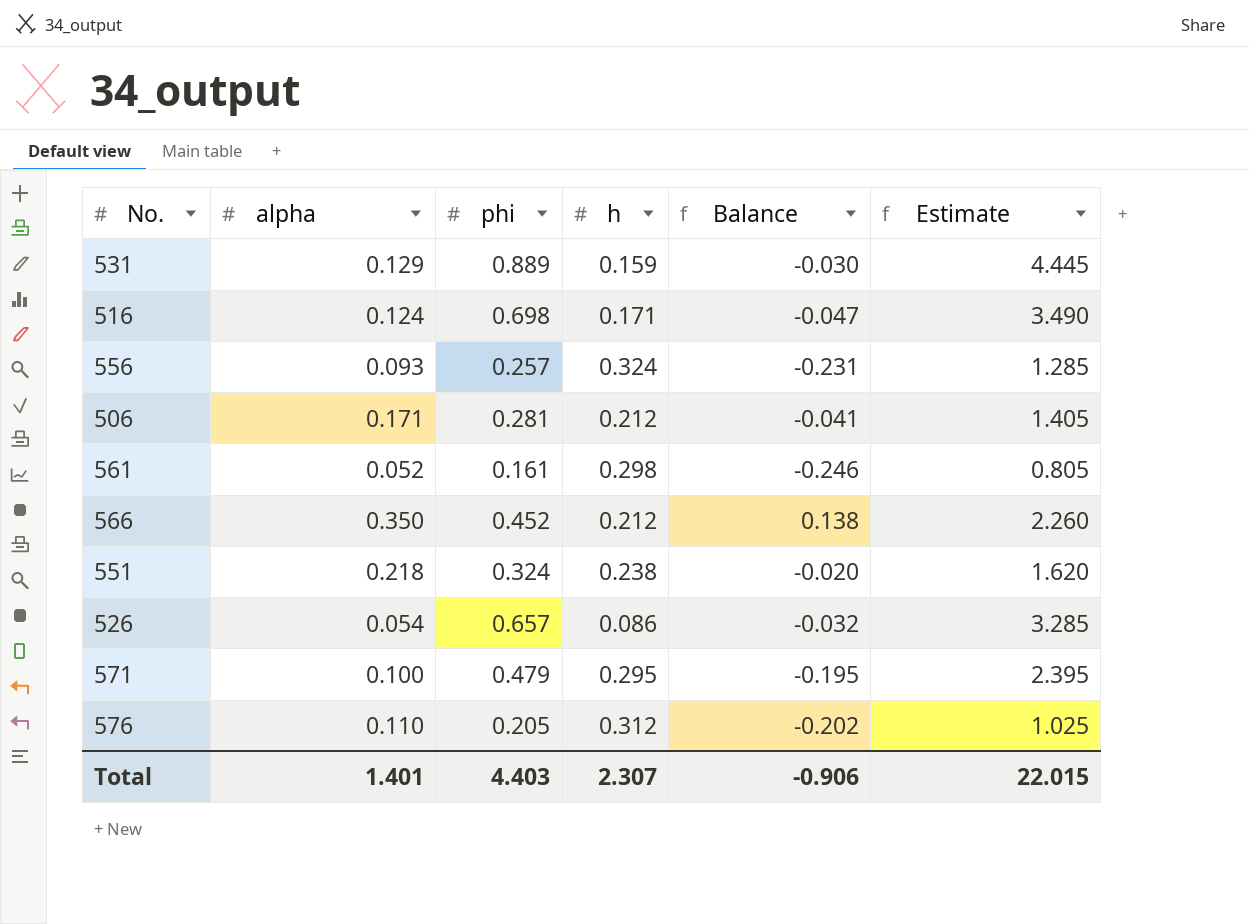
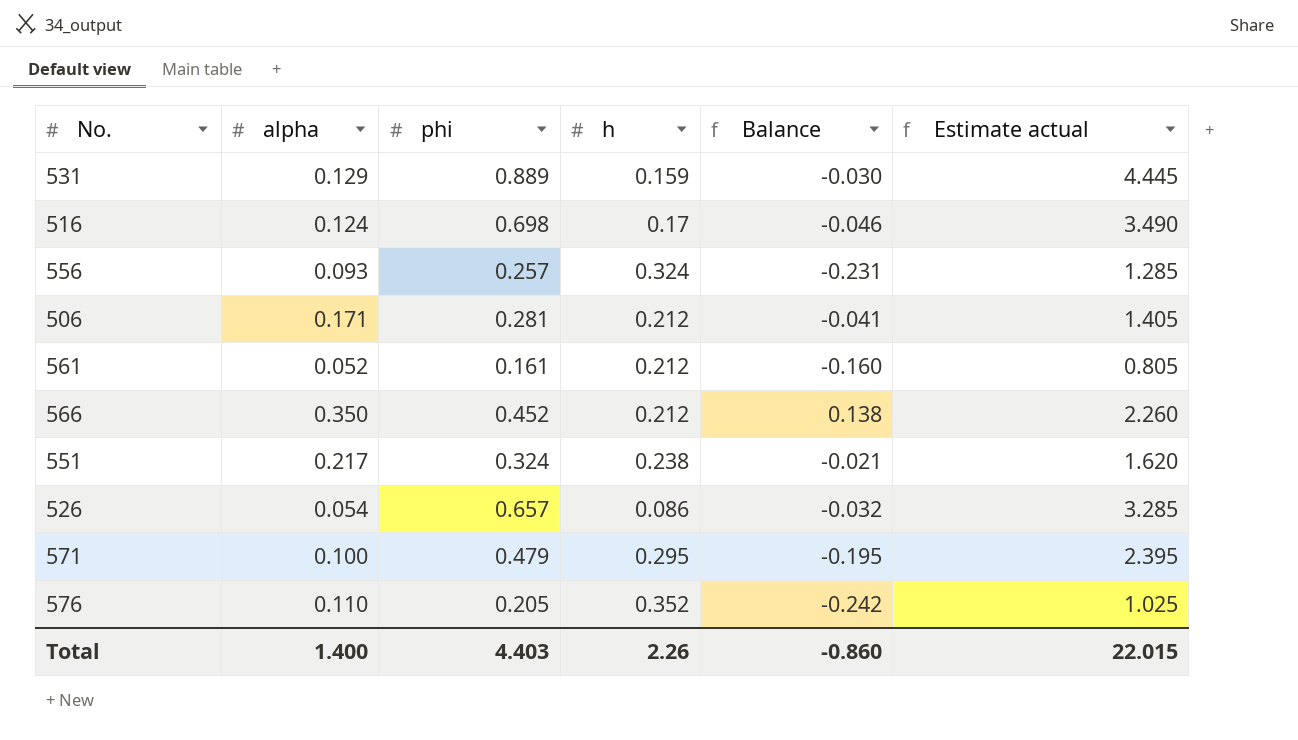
column name: Estimate -> Estimate actual
516 | h: 0.171 -> 0.17
516 | Balance: -0.047 -> -0.046
561 | h: 0.298 -> 0.212
561 | Balance: -0.246 -> -0.160
551 | alpha: 0.218 -> 0.217
551 | Balance: -0.020 -> -0.021
576 | h: 0.312 -> 0.352
576 | Balance: -0.202 -> -0.242
Total | alpha: 1.401 -> 1.400
Total | h: 2.307 -> 2.26
Total | Balance: -0.906 -> -0.860

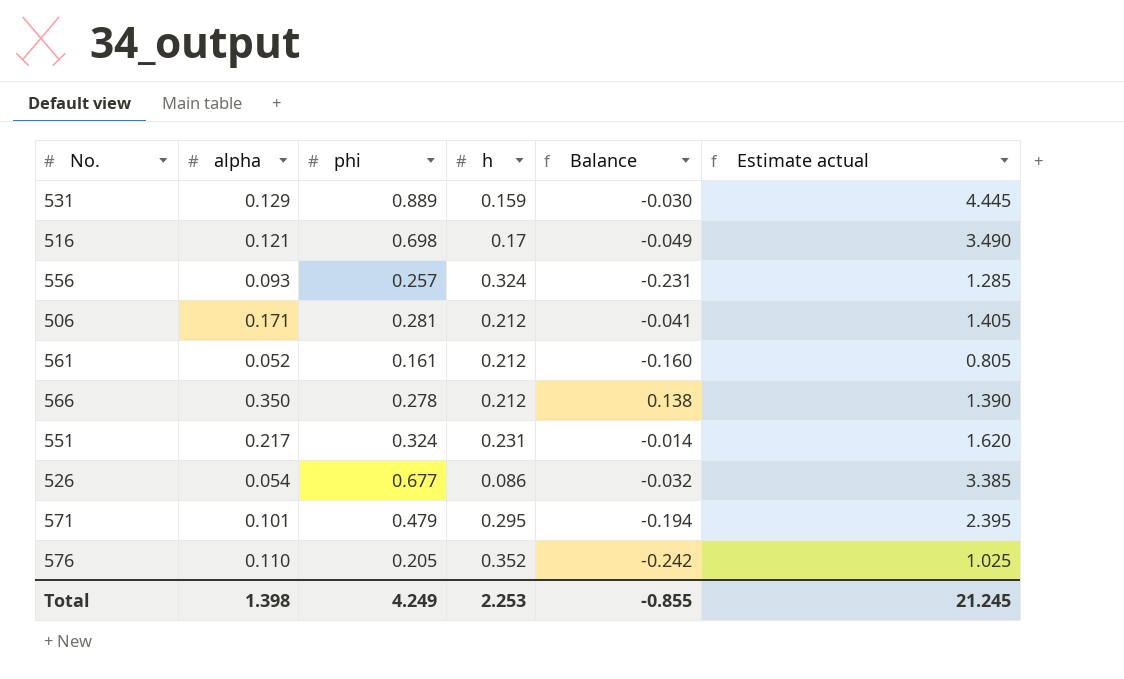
516 | alpha: 0.124 -> 0.121
516 | Balance: -0.046 -> -0.049
566 | phi: 0.452 -> 0.278
566 | Estimate actual: 2.260 -> 1.390
551 | h: 0.238 -> 0.231
551 | Balance: -0.021 -> -0.014
526 | phi: 0.657 -> 0.677
526 | Estimate actual: 3.285 -> 3.385
571 | alpha: 0.100 -> 0.101
571 | Balance: -0.195 -> -0.194
Total | alpha: 1.400 -> 1.398
Total | phi: 4.403 -> 4.249
Total | h: 2.26 -> 2.253
Total | Balance: -0.860 -> -0.855
Total | Estimate actual: 22.015 -> 21.245

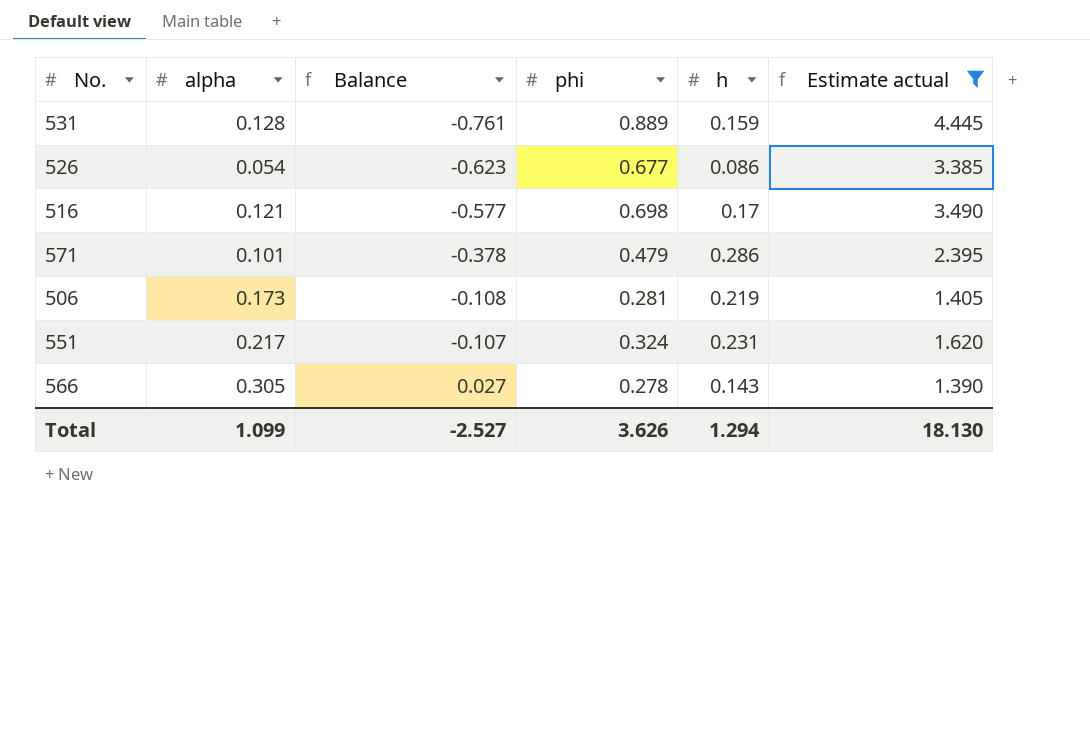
filter: none -> Estimate actual >= 1.390
row order: none -> Balance ascending
column Balance | formula: [alpha] - [h] -> [alpha] - [phi]
column Balance | position: 5 -> 3
531 | alpha: 0.129 -> 0.128
571 | h: 0.295 -> 0.286
506 | alpha: 0.171 -> 0.173
506 | h: 0.212 -> 0.219
566 | alpha: 0.350 -> 0.305
566 | h: 0.212 -> 0.143
Total | alpha: 1.398 -> 1.099
Total | Balance: -0.855 -> -2.527
Total | phi: 4.249 -> 3.626
Total | h: 2.253 -> 1.294
Total | Estimate actual: 21.245 -> 18.130

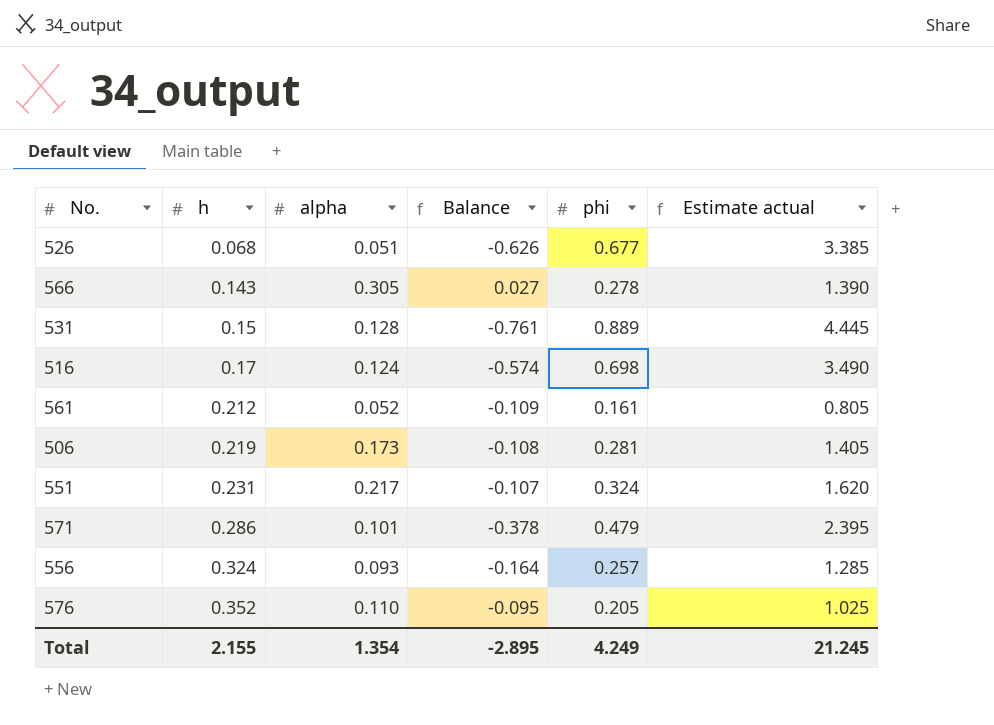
filter: Estimate actual >= 1.390 -> none
row order: Balance ascending -> h ascending
column h | position: 5 -> 2
526 | h: 0.086 -> 0.068
526 | alpha: 0.054 -> 0.051
526 | Balance: -0.623 -> -0.626
531 | h: 0.159 -> 0.15
516 | alpha: 0.121 -> 0.124
516 | Balance: -0.577 -> -0.574
Total | h: 1.294 -> 2.155
Total | alpha: 1.099 -> 1.354
Total | Balance: -2.527 -> -2.895
Total | phi: 3.626 -> 4.249
Total | Estimate actual: 18.130 -> 21.245

